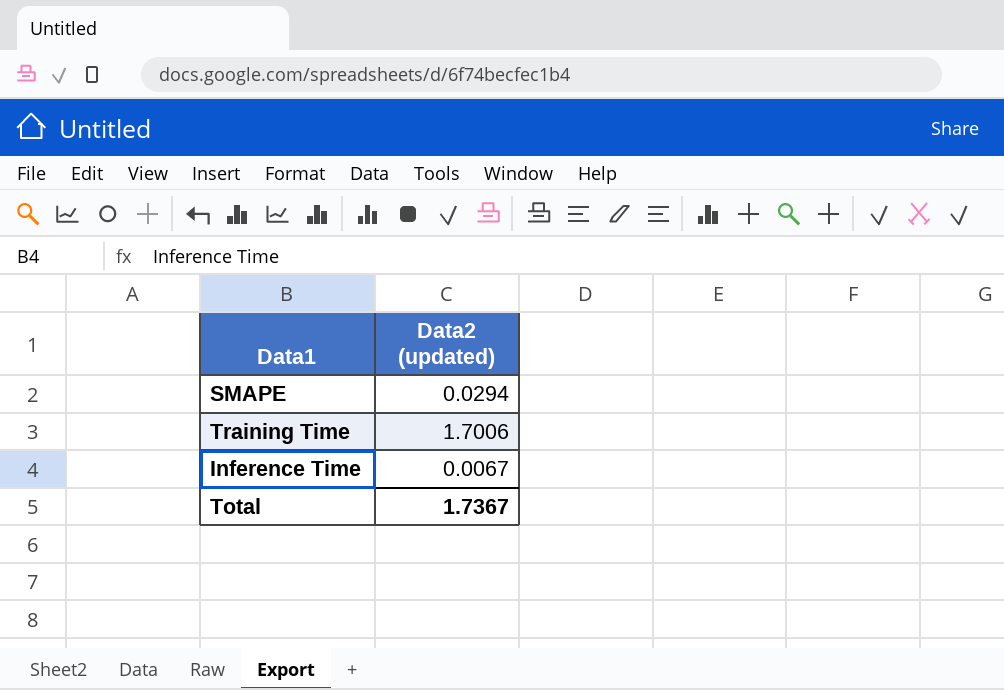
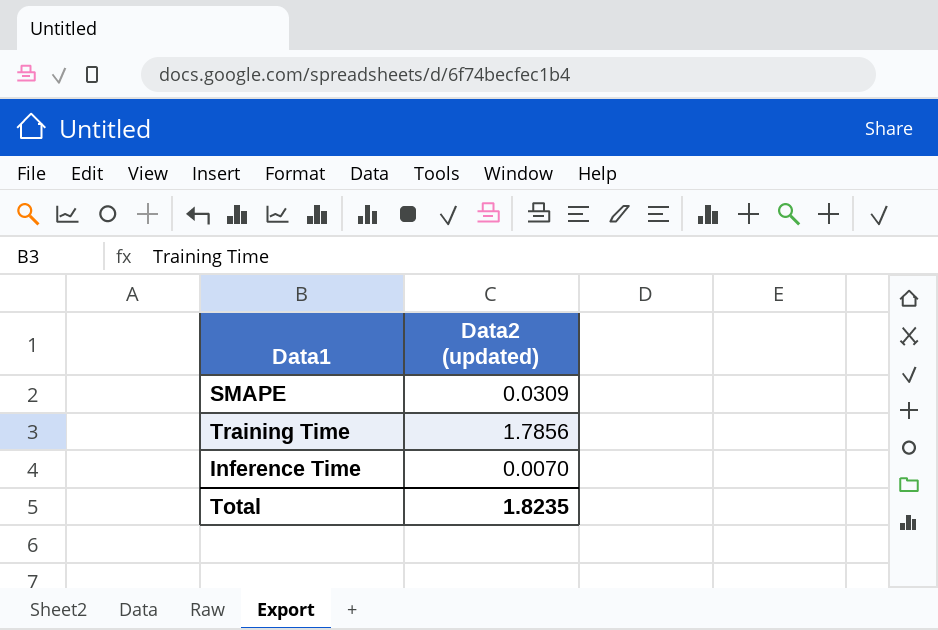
SMAPE | Data2 (updated): 0.0294 -> 0.0309
Training Time | Data2 (updated): 1.7006 -> 1.7856
Inference Time | Data2 (updated): 0.0067 -> 0.0070
Total | Data2 (updated): 1.7367 -> 1.8235

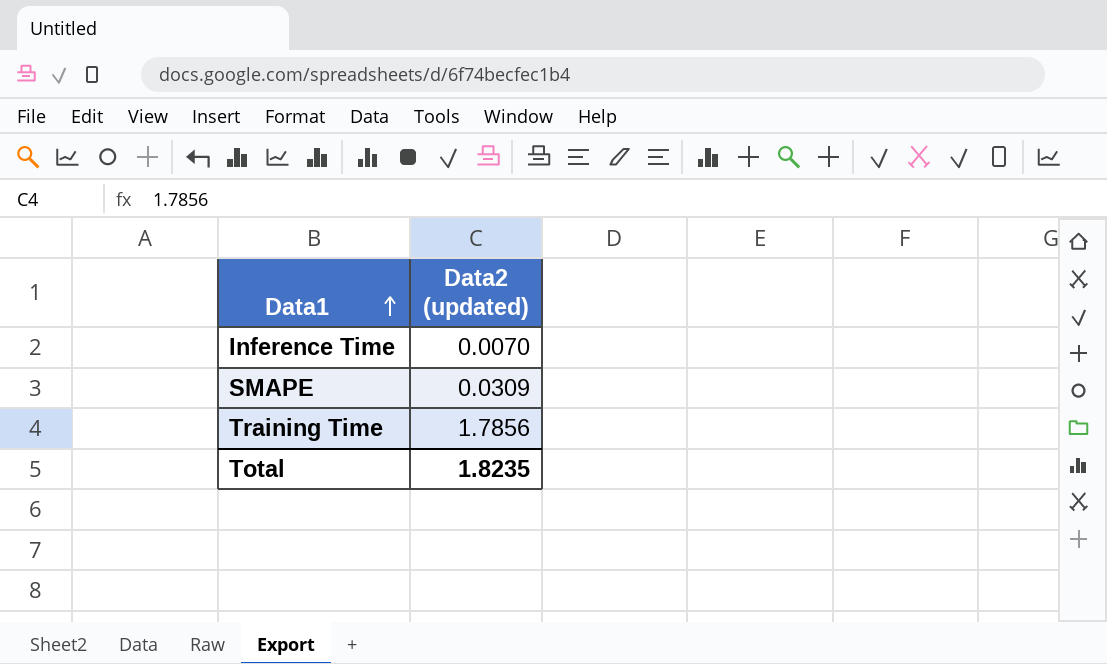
row order: none -> Data1 ascending

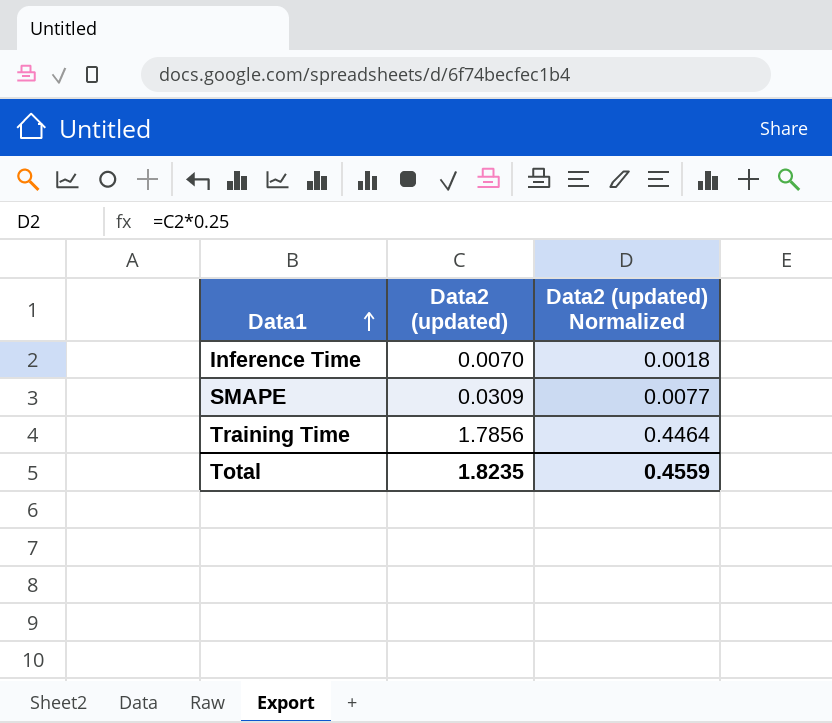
column Data2 (updated) Normalized | formula: none -> [Data2 (updated)] * 0.25

